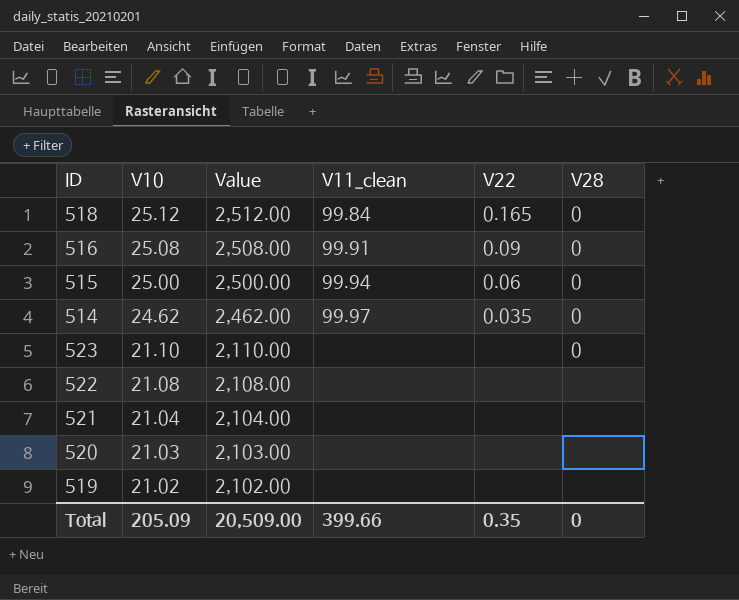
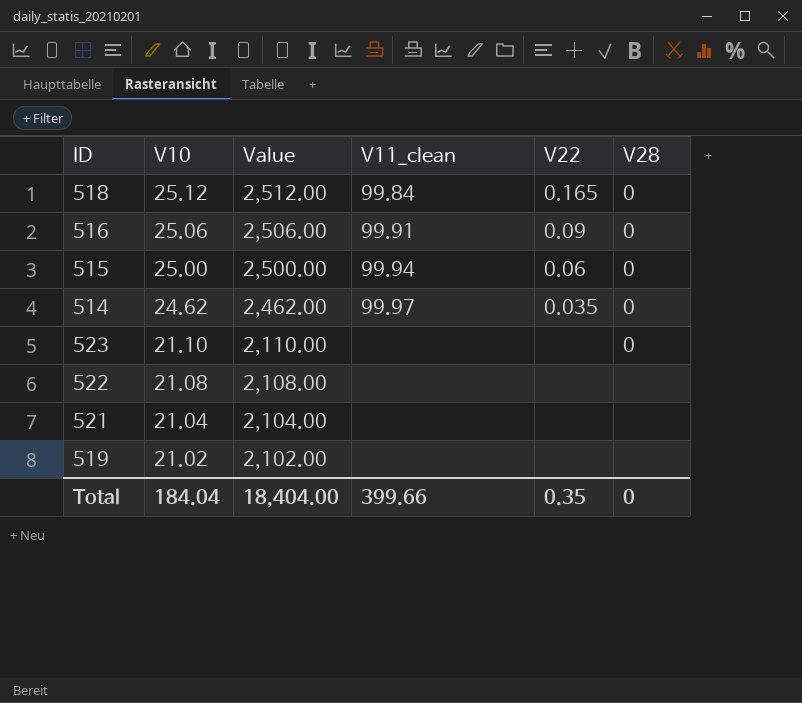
row 520: 21.03 | 2,103.00 | none | none | none -> none
516 | V10: 25.08 -> 25.06
516 | Value: 2,508.00 -> 2,506.00
Total | V10: 205.09 -> 184.04
Total | Value: 20,509.00 -> 18,404.00

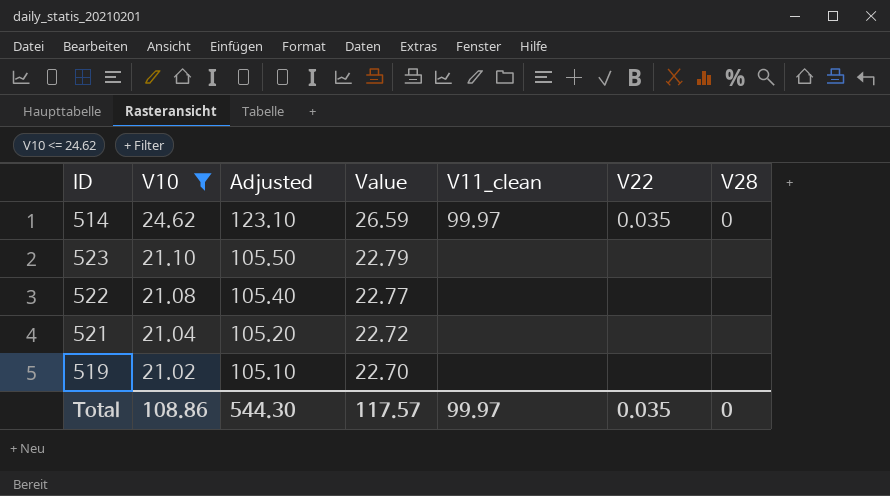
filter: none -> V10 <= 24.62
column Adjusted | formula: none -> [V10] * 5
column Value | formula: [V10] * 100 -> [V10] * 1.08
523 | V28: 0 -> none
Total | V10: 184.04 -> 108.86
Total | Value: 18,404.00 -> 117.57
Total | V11_clean: 399.66 -> 99.97
Total | V22: 0.35 -> 0.035

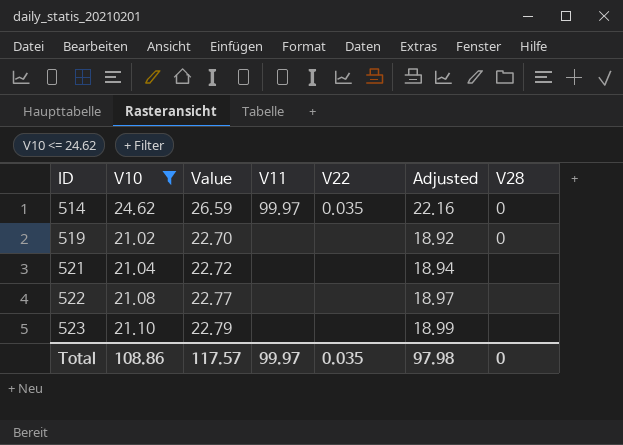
row order: V10 descending -> ID ascending
column name: V11_clean -> V11
column Adjusted | formula: [V10] * 5 -> [V10] * 0.9
column Adjusted | position: 3 -> 6
519 | V28: none -> 0
Total | Adjusted: 544.30 -> 97.98

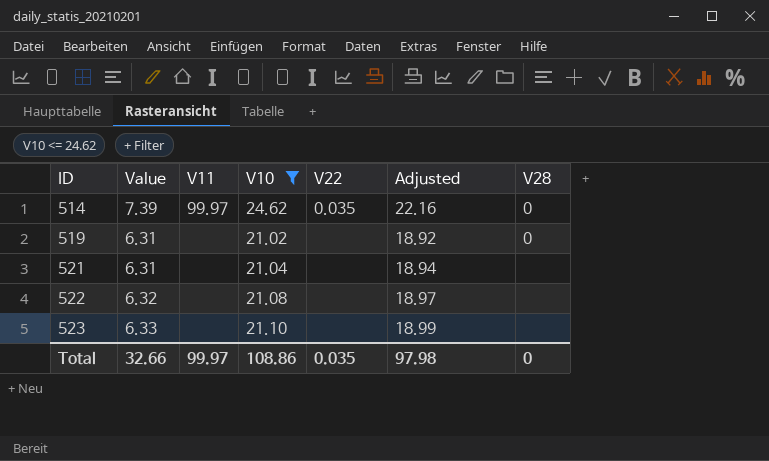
column Value | formula: [V10] * 1.08 -> [V10] * 0.3
column V10 | position: 2 -> 4
Total | Value: 117.57 -> 32.66

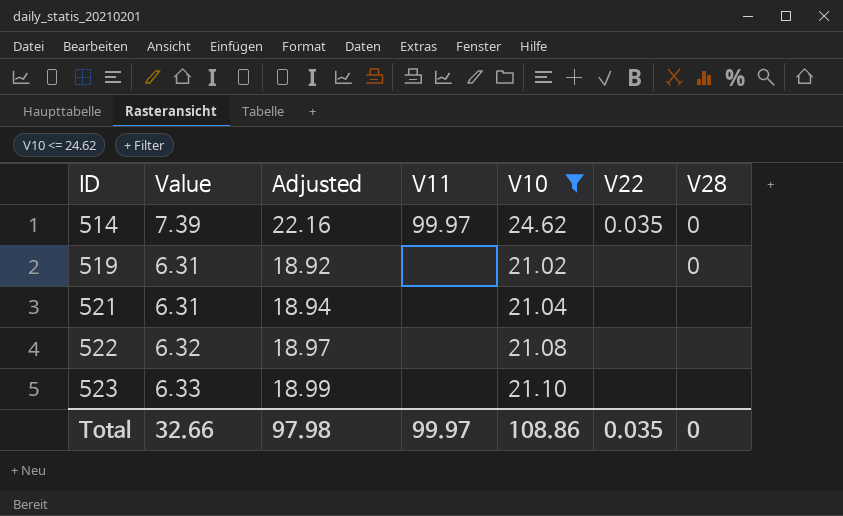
column Adjusted | position: 6 -> 3

